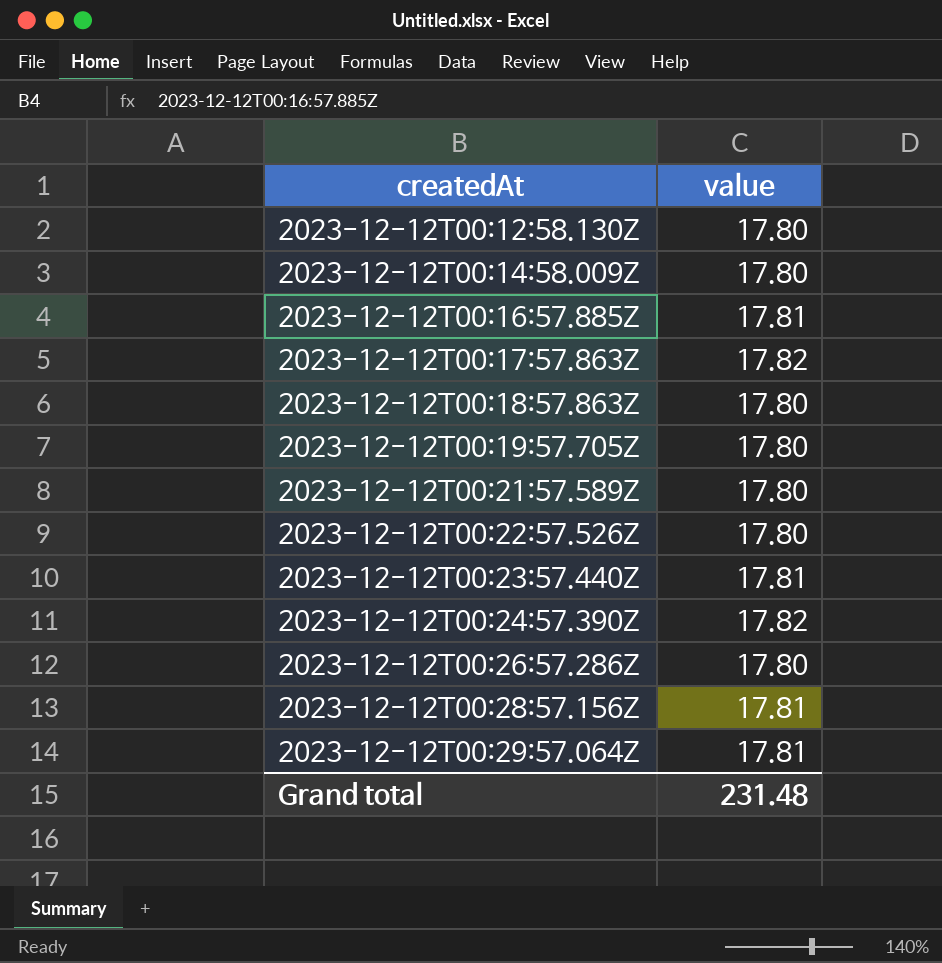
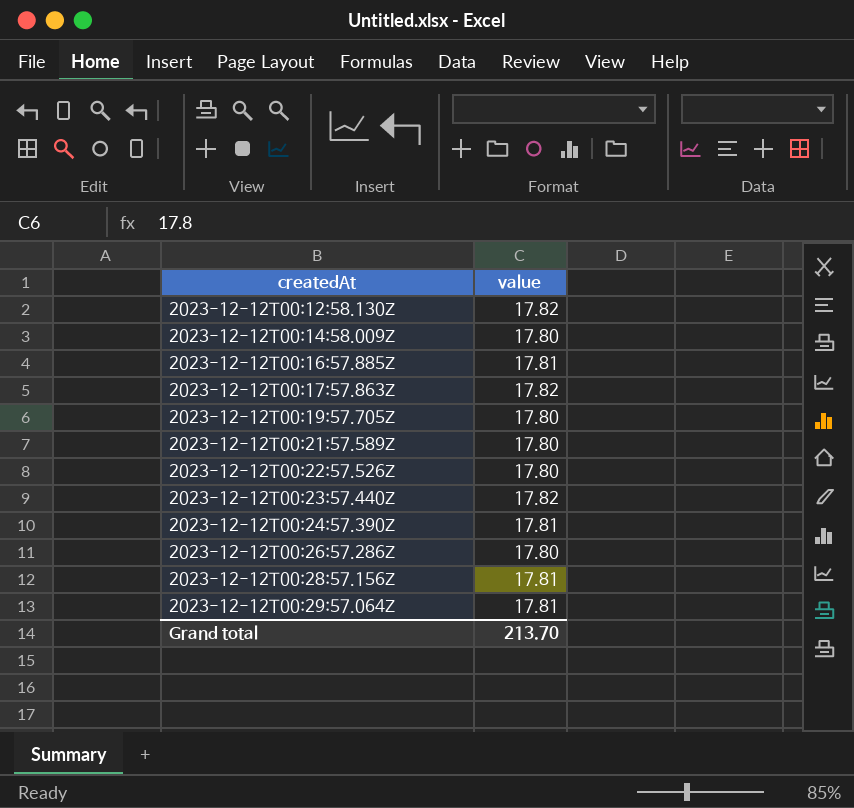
row 2023-12-12T00:18:57.863Z: 17.80 -> none
2023-12-12T00:12:58.130Z | value: 17.80 -> 17.82
2023-12-12T00:23:57.440Z | value: 17.81 -> 17.82
2023-12-12T00:24:57.390Z | value: 17.82 -> 17.81
Grand total | value: 231.48 -> 213.70

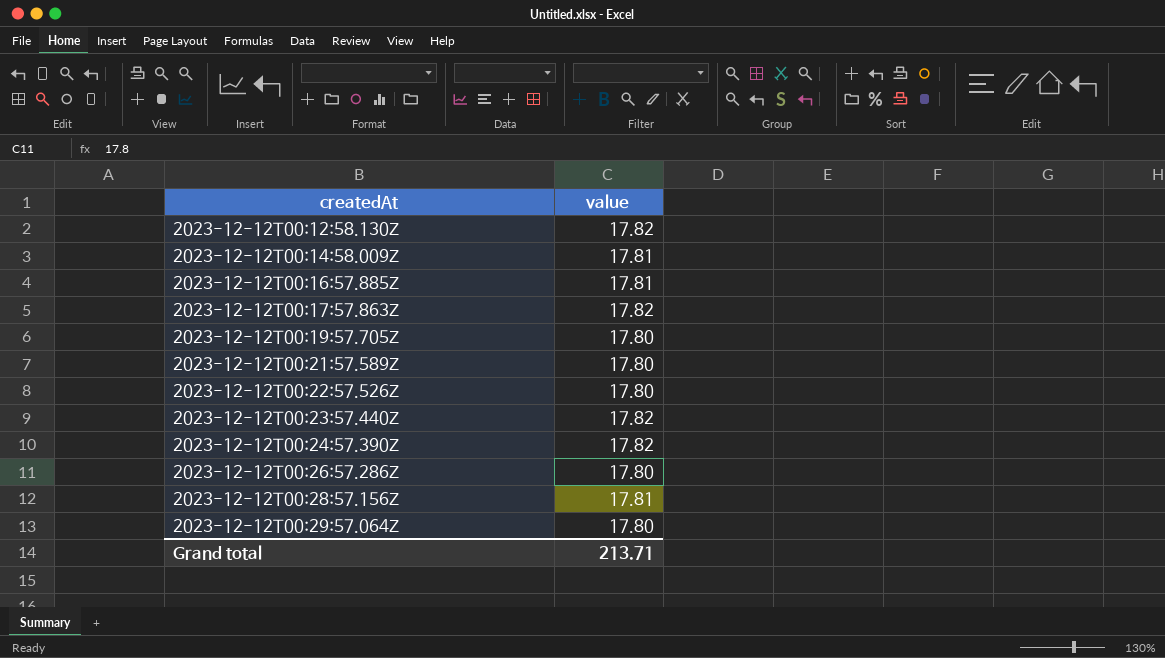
2023-12-12T00:14:58.009Z | value: 17.80 -> 17.81
2023-12-12T00:24:57.390Z | value: 17.81 -> 17.82
2023-12-12T00:29:57.064Z | value: 17.81 -> 17.80
Grand total | value: 213.70 -> 213.71

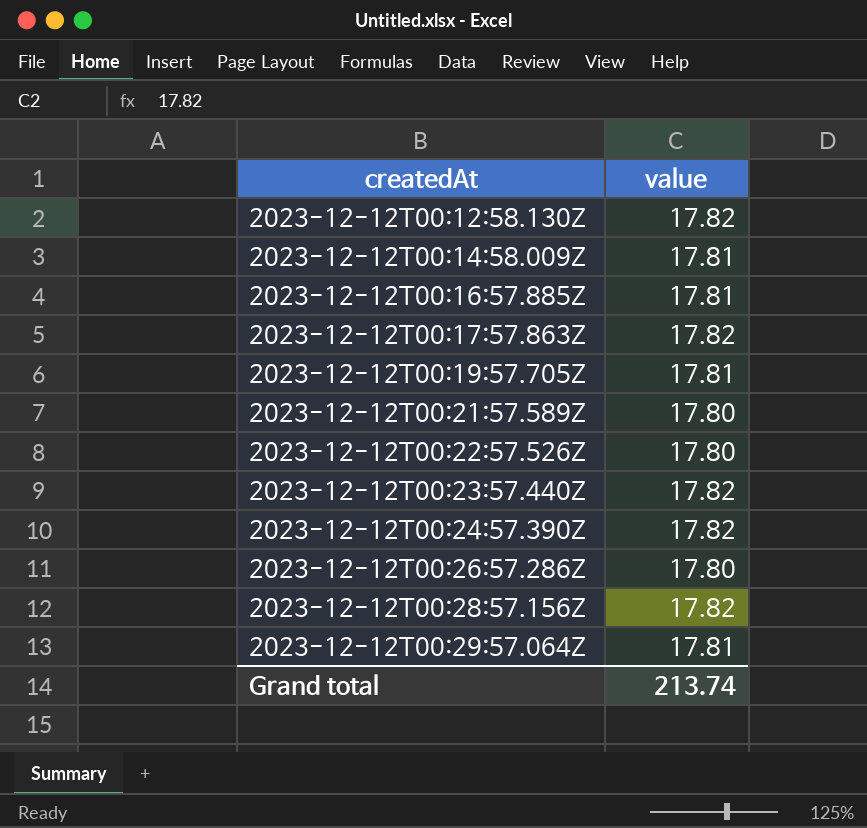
2023-12-12T00:19:57.705Z | value: 17.80 -> 17.81
2023-12-12T00:28:57.156Z | value: 17.81 -> 17.82
2023-12-12T00:29:57.064Z | value: 17.80 -> 17.81
Grand total | value: 213.71 -> 213.74

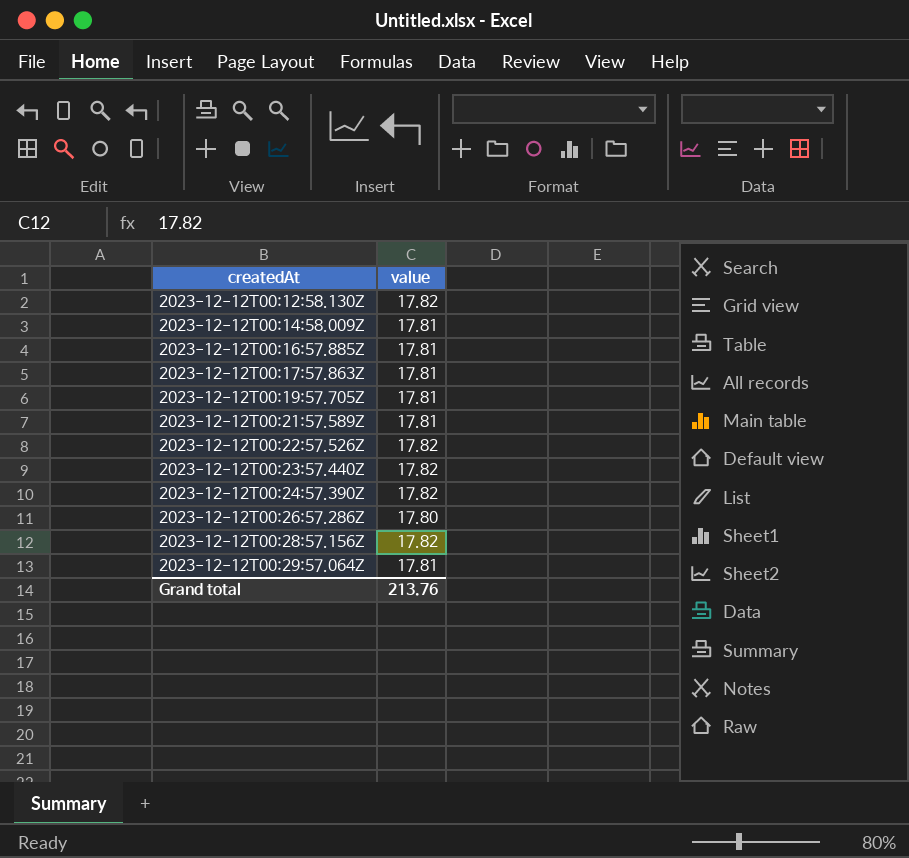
2023-12-12T00:17:57.863Z | value: 17.82 -> 17.81
2023-12-12T00:21:57.589Z | value: 17.80 -> 17.81
2023-12-12T00:22:57.526Z | value: 17.80 -> 17.82
Grand total | value: 213.74 -> 213.76

